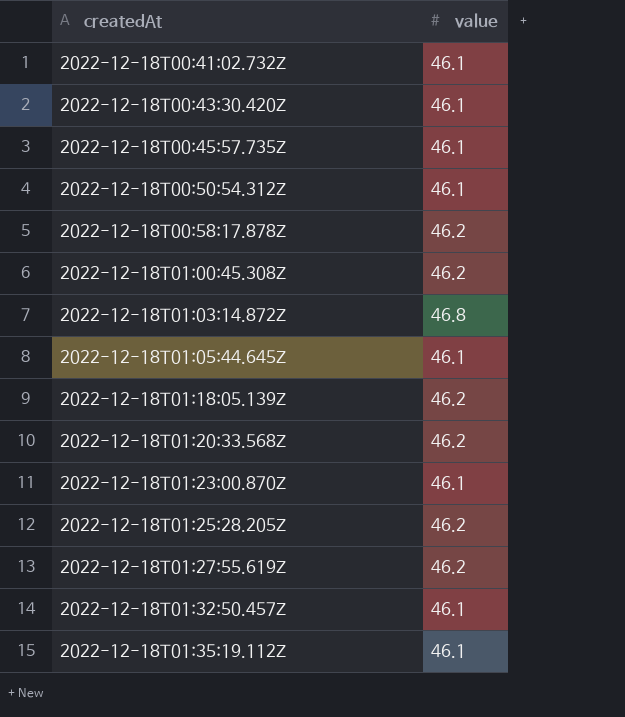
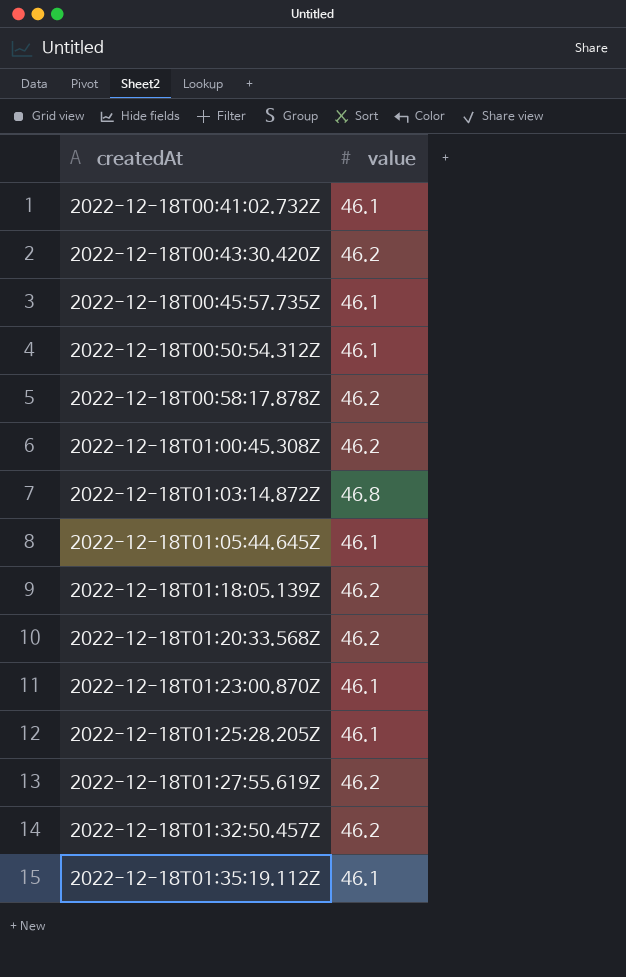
2022-12-18T00:43:30.420Z | value: 46.1 -> 46.2
2022-12-18T01:25:28.205Z | value: 46.2 -> 46.1
2022-12-18T01:32:50.457Z | value: 46.1 -> 46.2

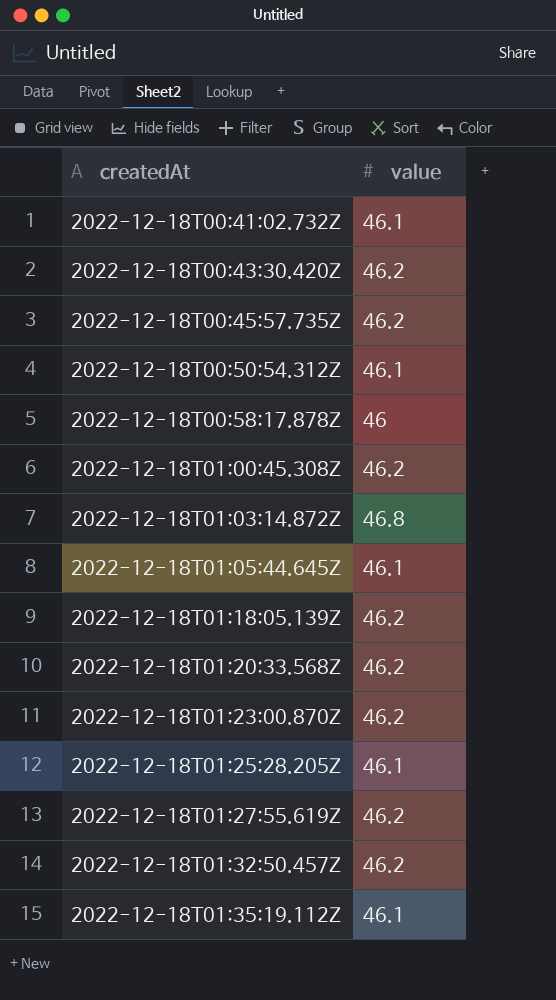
2022-12-18T00:45:57.735Z | value: 46.1 -> 46.2
2022-12-18T00:58:17.878Z | value: 46.2 -> 46
2022-12-18T01:23:00.870Z | value: 46.1 -> 46.2

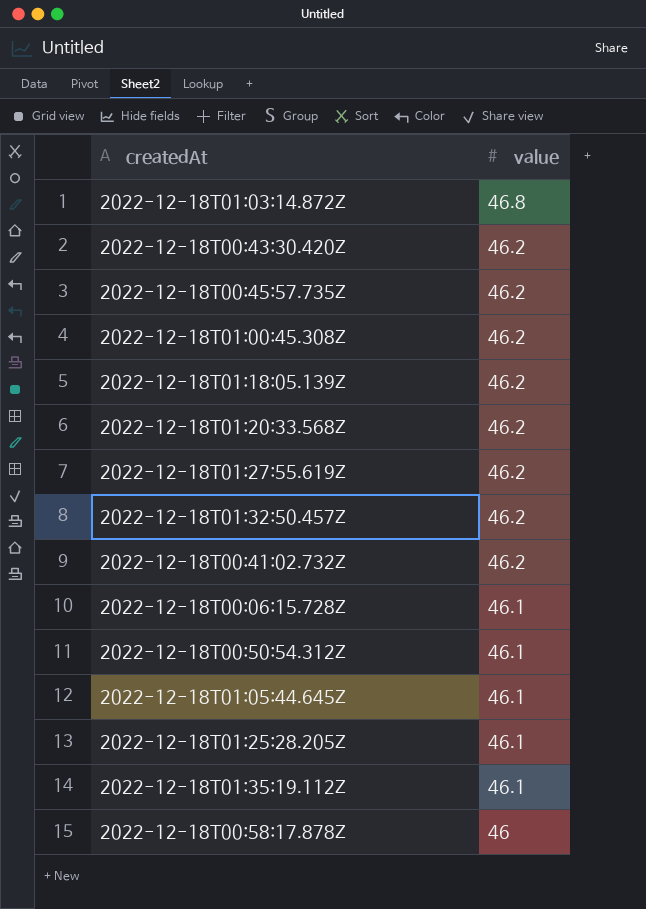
row order: createdAt ascending -> value descending
row 2022-12-18T01:23:00.870Z: 46.2 -> none
2022-12-18T00:41:02.732Z | value: 46.1 -> 46.2
row 2022-12-18T00:06:15.728Z: none -> 46.1

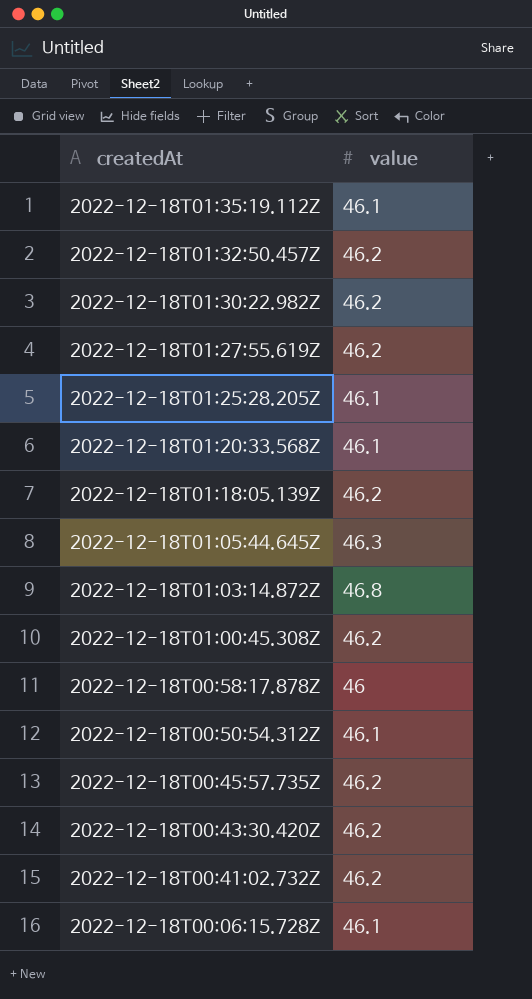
row order: value descending -> createdAt descending
row 2022-12-18T01:30:22.982Z: none -> 46.2
2022-12-18T01:20:33.568Z | value: 46.2 -> 46.1
2022-12-18T01:05:44.645Z | value: 46.1 -> 46.3

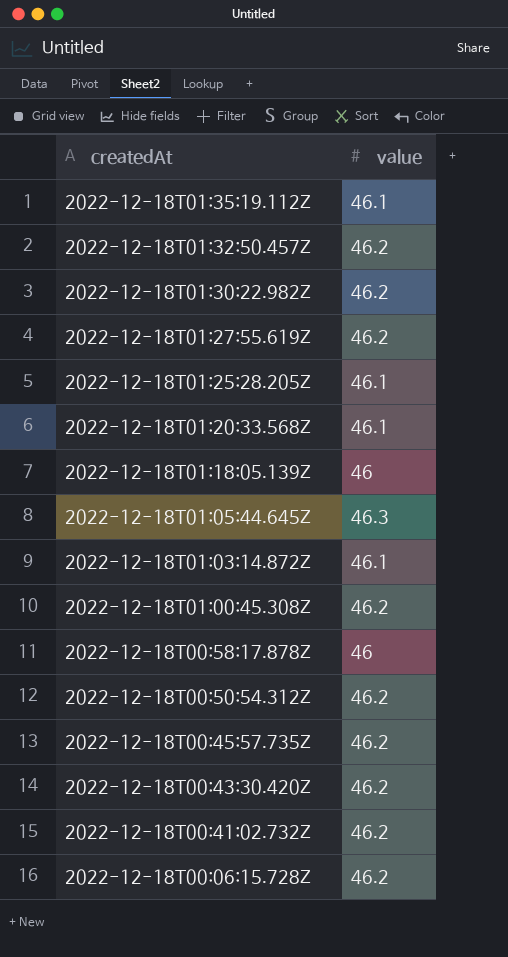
2022-12-18T01:18:05.139Z | value: 46.2 -> 46
2022-12-18T01:03:14.872Z | value: 46.8 -> 46.1
2022-12-18T00:50:54.312Z | value: 46.1 -> 46.2
2022-12-18T00:06:15.728Z | value: 46.1 -> 46.2

